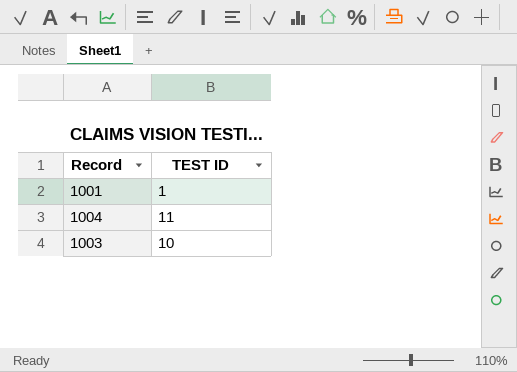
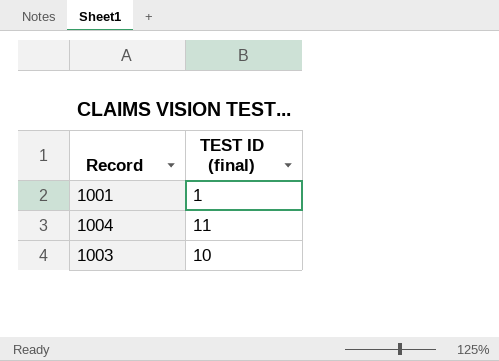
column name: TEST ID -> TEST ID (final)

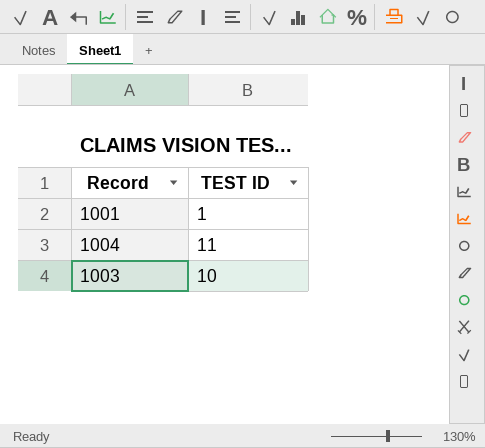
column name: TEST ID (final) -> TEST ID

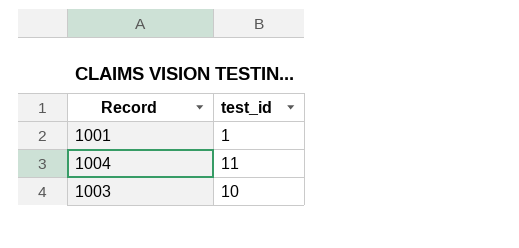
column name: TEST ID -> test_id

